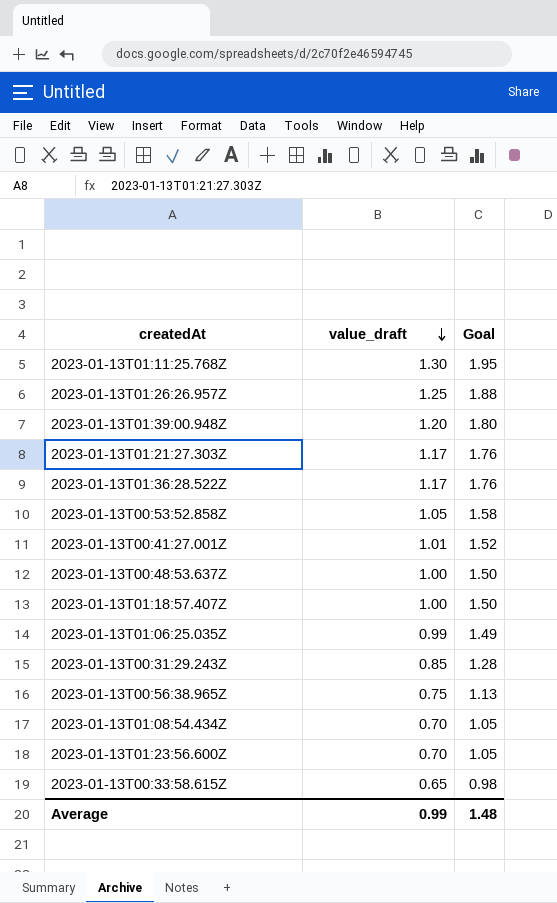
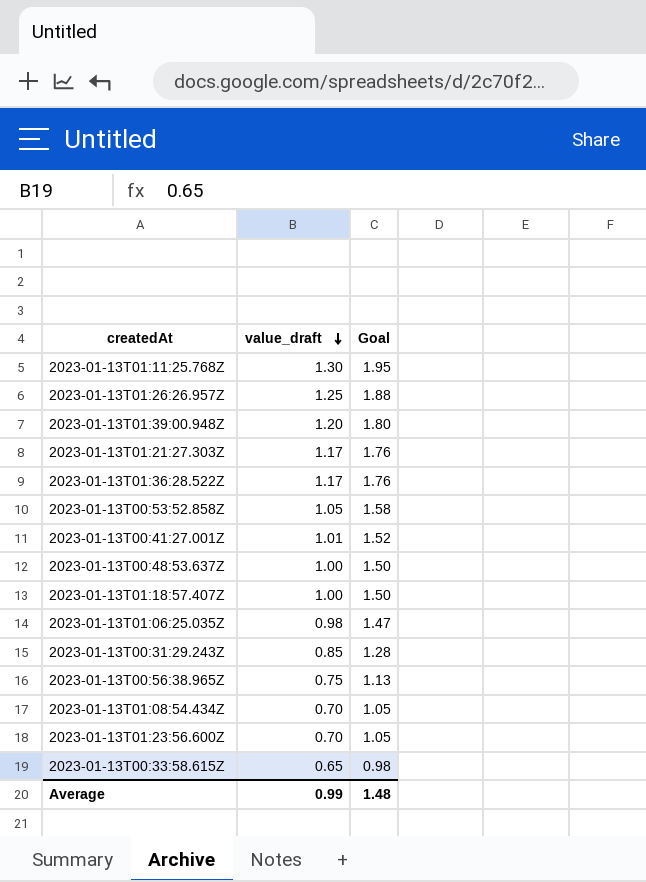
2023-01-13T01:06:25.035Z | value_draft: 0.99 -> 0.98
2023-01-13T01:06:25.035Z | Goal: 1.49 -> 1.47

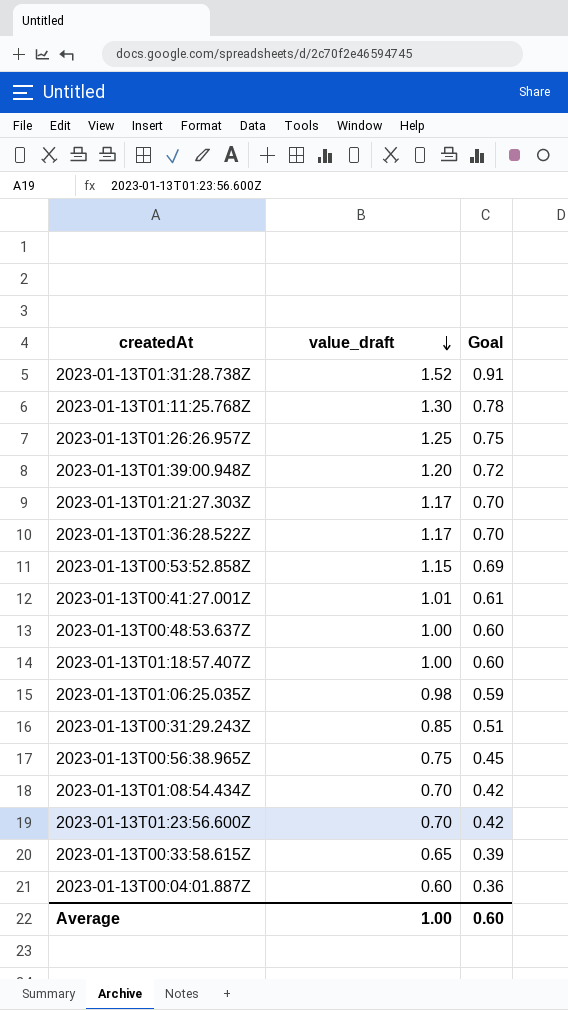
column Goal | formula: [value_draft] * 1.5 -> [value_draft] * 0.6
row 2023-01-13T01:31:28.738Z: none -> 1.52 | 0.91
2023-01-13T00:53:52.858Z | value_draft: 1.05 -> 1.15
row 2023-01-13T00:04:01.887Z: none -> 0.60 | 0.36
Average | value_draft: 0.99 -> 1.00
Average | Goal: 1.48 -> 0.60

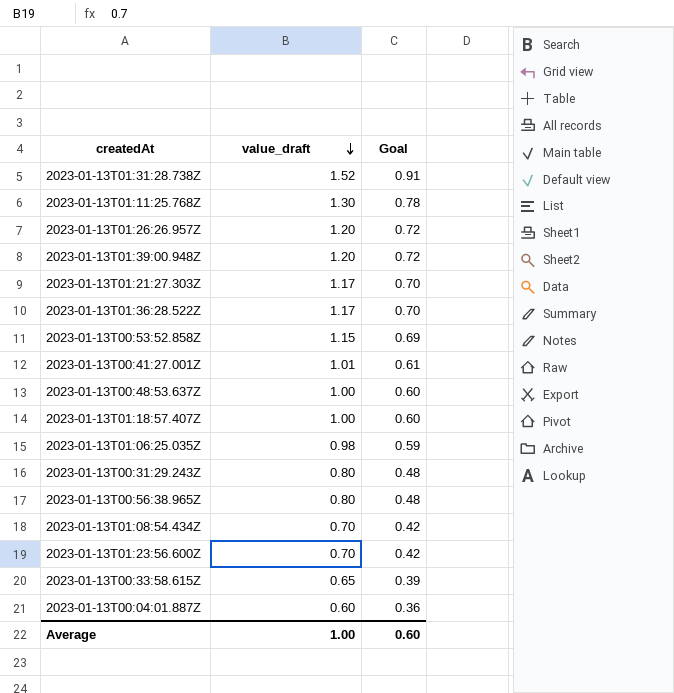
2023-01-13T01:26:26.957Z | value_draft: 1.25 -> 1.20
2023-01-13T01:26:26.957Z | Goal: 0.75 -> 0.72
2023-01-13T00:31:29.243Z | value_draft: 0.85 -> 0.80
2023-01-13T00:31:29.243Z | Goal: 0.51 -> 0.48
2023-01-13T00:56:38.965Z | value_draft: 0.75 -> 0.80
2023-01-13T00:56:38.965Z | Goal: 0.45 -> 0.48

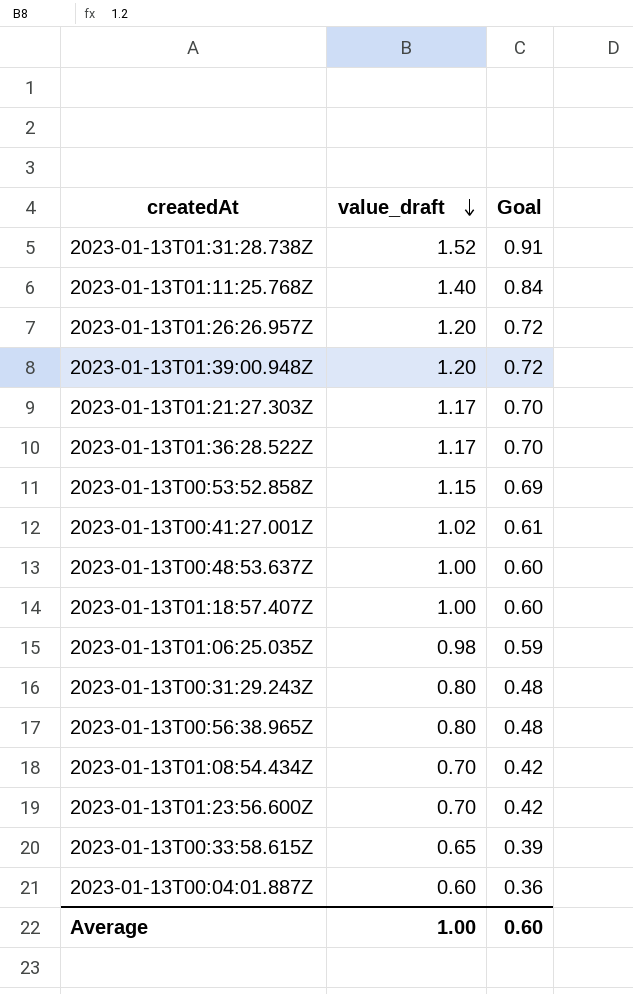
2023-01-13T01:11:25.768Z | value_draft: 1.30 -> 1.40
2023-01-13T01:11:25.768Z | Goal: 0.78 -> 0.84
2023-01-13T00:41:27.001Z | value_draft: 1.01 -> 1.02

